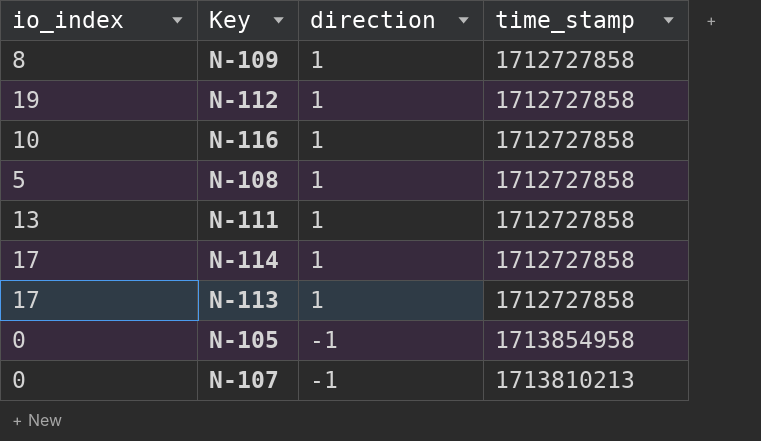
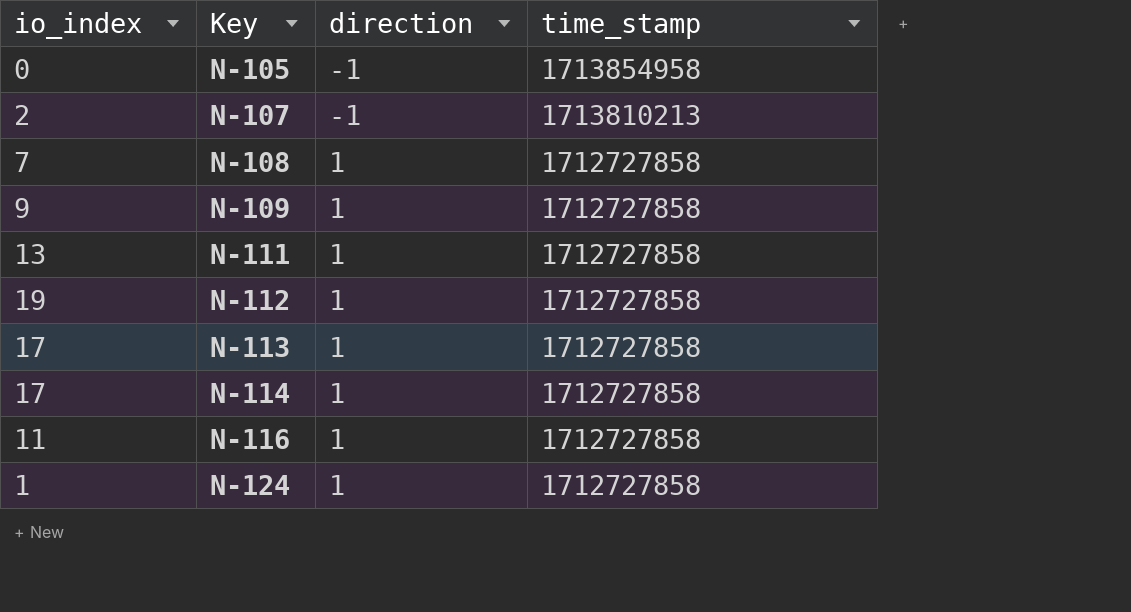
row order: direction descending -> Key ascending
N-107 | io_index: 0 -> 2
N-108 | io_index: 5 -> 7
N-109 | io_index: 8 -> 9
N-116 | io_index: 10 -> 11
row N-124: none -> 1 | 1 | 1712727858

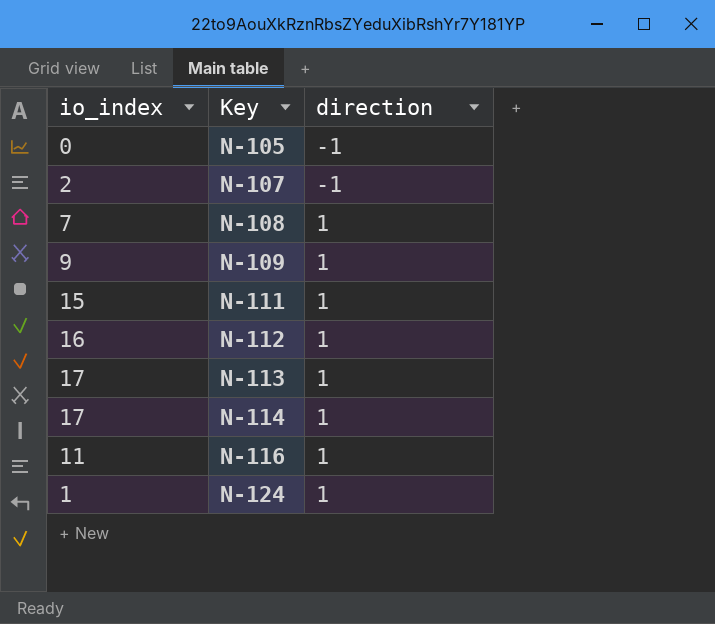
column time_stamp | position: 4 -> none
N-111 | io_index: 13 -> 15
N-112 | io_index: 19 -> 16

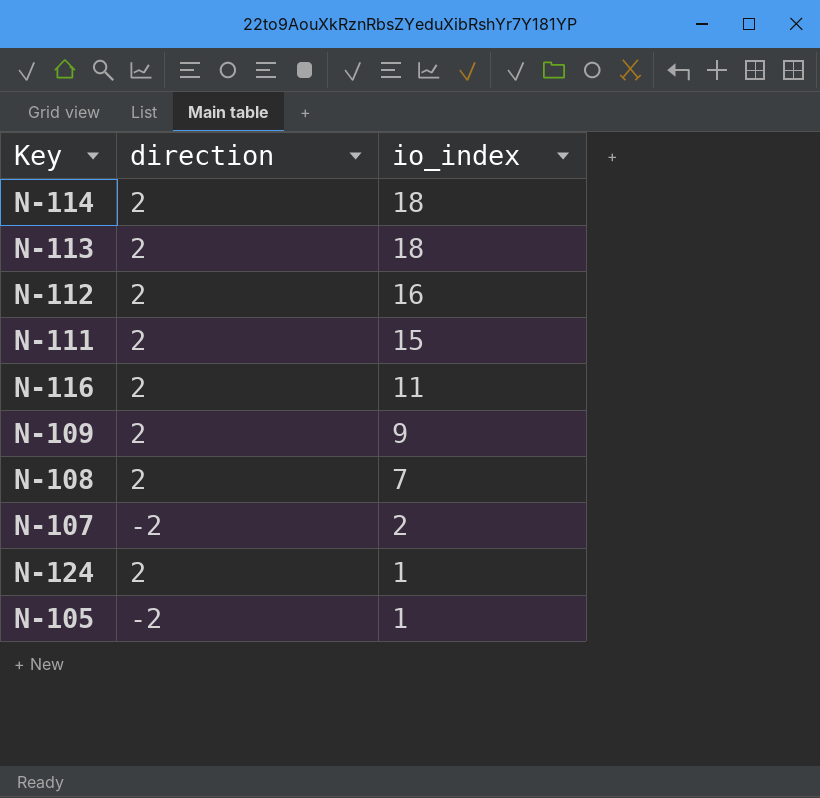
row order: Key ascending -> io_index descending
column io_index | position: 1 -> 3
N-114 | direction: 1 -> 2
N-114 | io_index: 17 -> 18
N-113 | direction: 1 -> 2
N-113 | io_index: 17 -> 18
N-112 | direction: 1 -> 2
N-111 | direction: 1 -> 2
N-116 | direction: 1 -> 2
N-109 | direction: 1 -> 2
N-108 | direction: 1 -> 2
N-107 | direction: -1 -> -2
N-124 | direction: 1 -> 2
N-105 | direction: -1 -> -2
N-105 | io_index: 0 -> 1

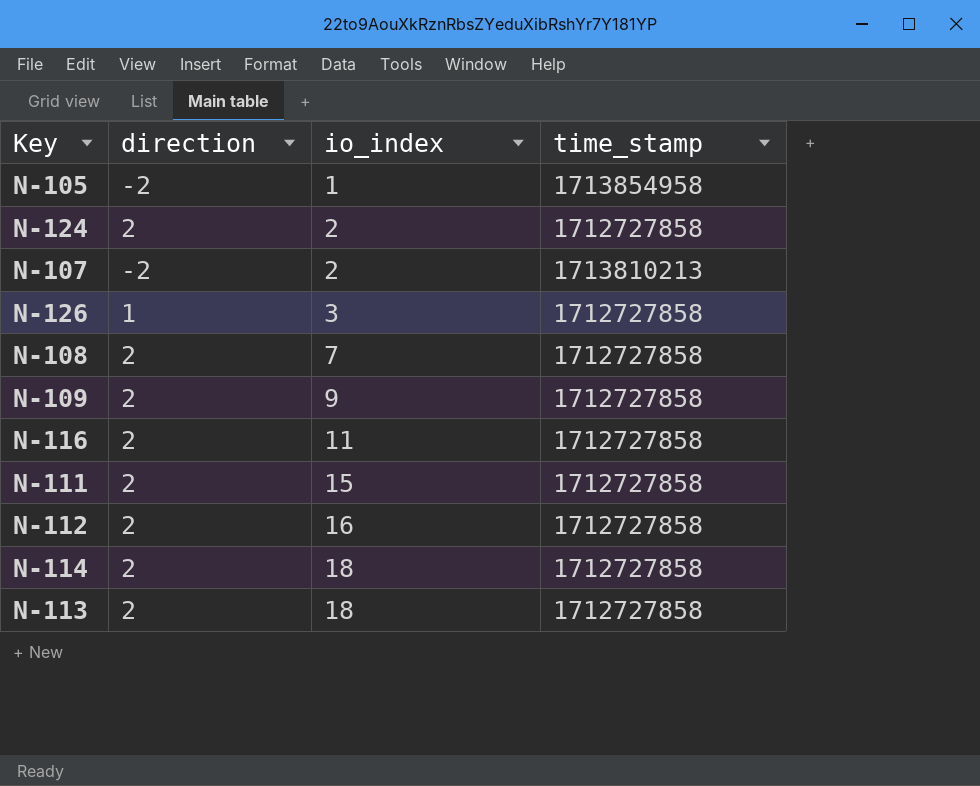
row order: io_index descending -> io_index ascending
column time_stamp | position: none -> 4
N-124 | io_index: 1 -> 2
row N-126: none -> 1 | 3 | 1712727858

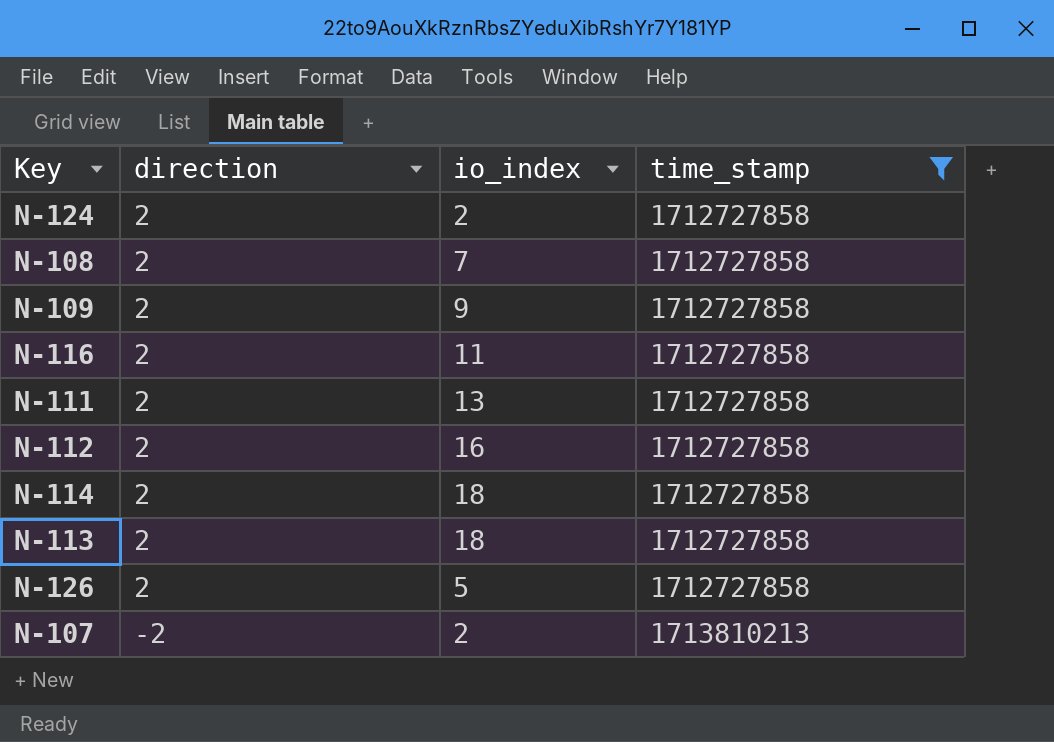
filter: none -> time_stamp != 1713854958
row order: io_index ascending -> direction descending
N-111 | io_index: 15 -> 13
N-126 | direction: 1 -> 2
N-126 | io_index: 3 -> 5

